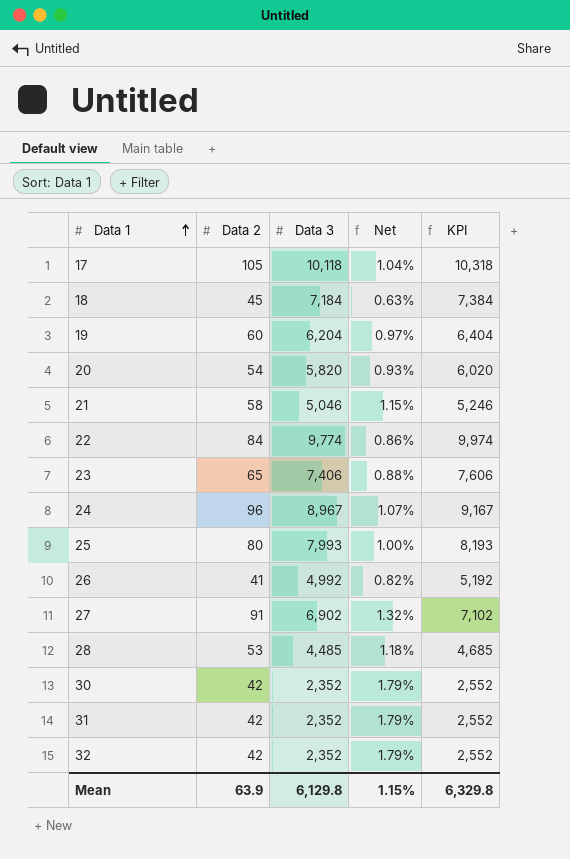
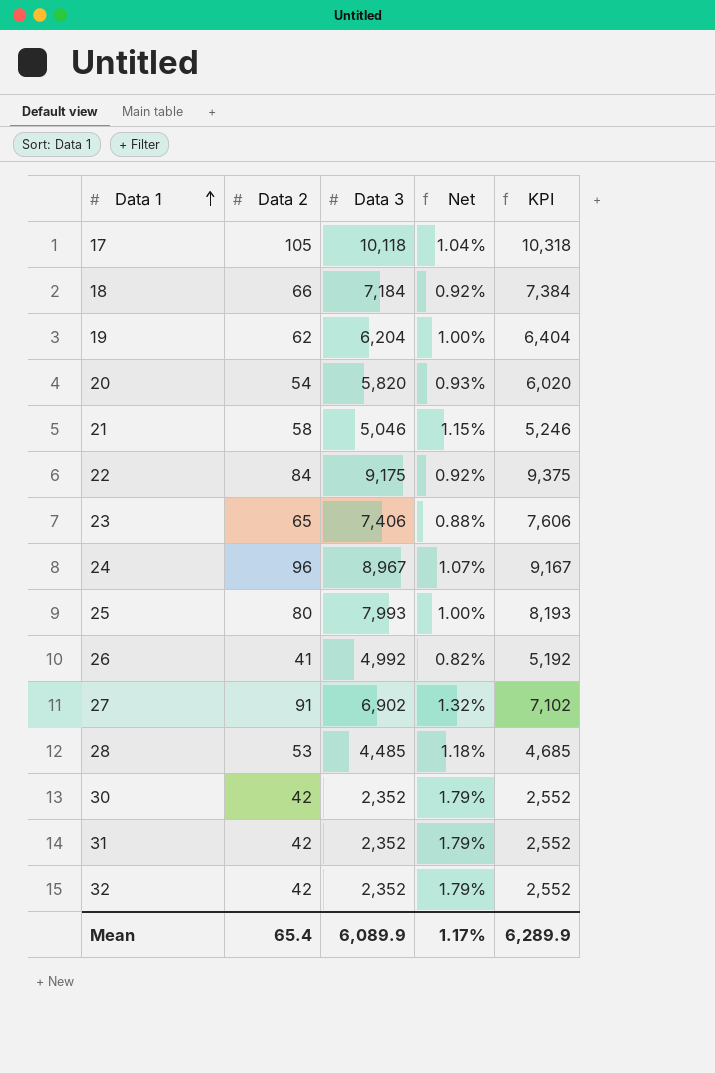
18 | Data 2: 45 -> 66
18 | Net: 0.63% -> 0.92%
19 | Data 2: 60 -> 62
19 | Net: 0.97% -> 1.00%
22 | Data 3: 9,774 -> 9,175
22 | Net: 0.86% -> 0.92%
22 | KPI: 9,974 -> 9,375
Mean | Data 2: 63.9 -> 65.4
Mean | Data 3: 6,129.8 -> 6,089.9
Mean | Net: 1.15% -> 1.17%
Mean | KPI: 6,329.8 -> 6,289.9

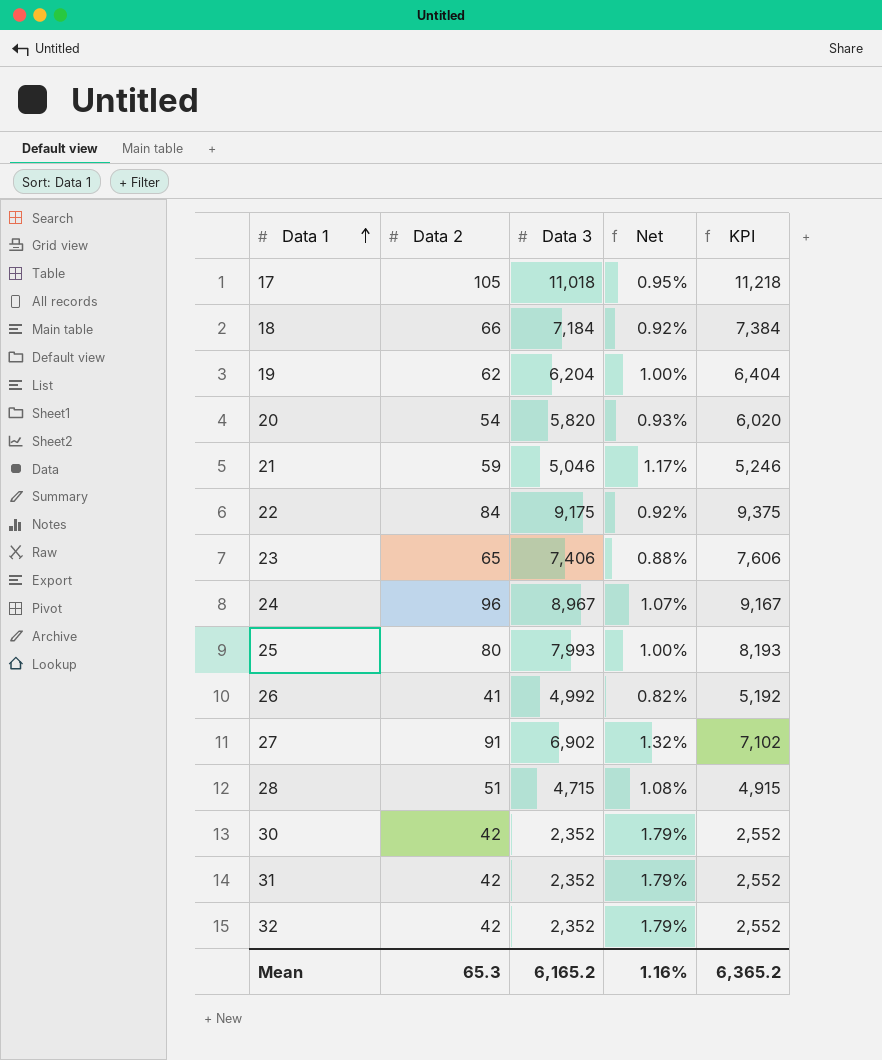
17 | Data 3: 10,118 -> 11,018
17 | Net: 1.04% -> 0.95%
17 | KPI: 10,318 -> 11,218
21 | Data 2: 58 -> 59
21 | Net: 1.15% -> 1.17%
28 | Data 2: 53 -> 51
28 | Data 3: 4,485 -> 4,715
28 | Net: 1.18% -> 1.08%
28 | KPI: 4,685 -> 4,915
Mean | Data 2: 65.4 -> 65.3
Mean | Data 3: 6,089.9 -> 6,165.2
Mean | Net: 1.17% -> 1.16%
Mean | KPI: 6,289.9 -> 6,365.2

